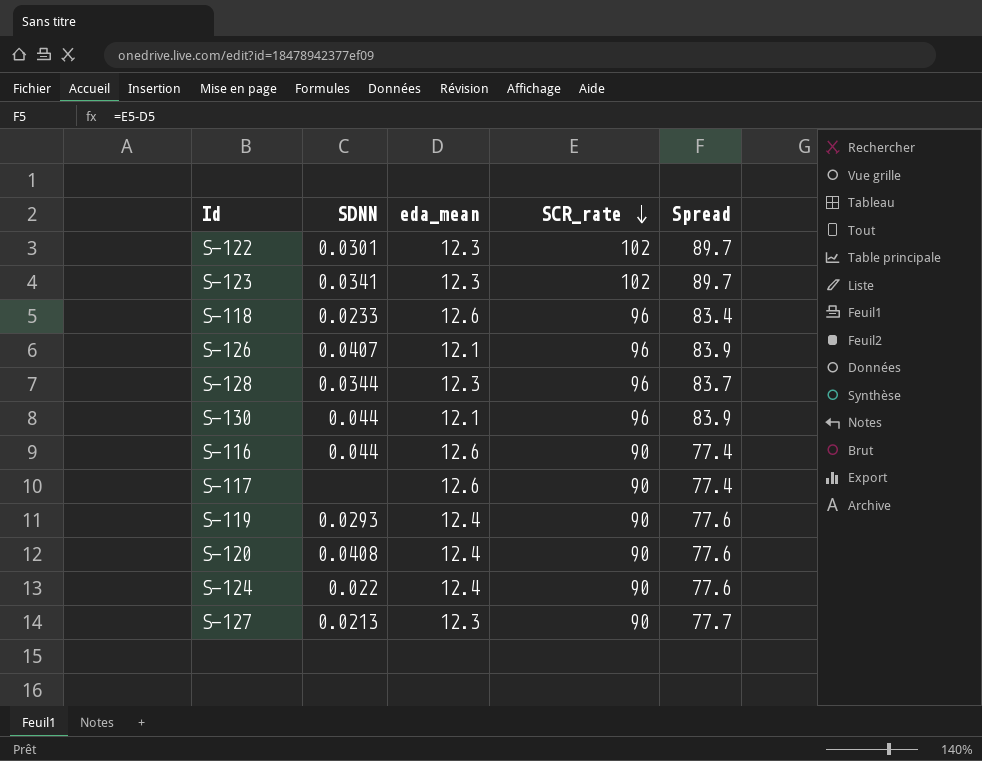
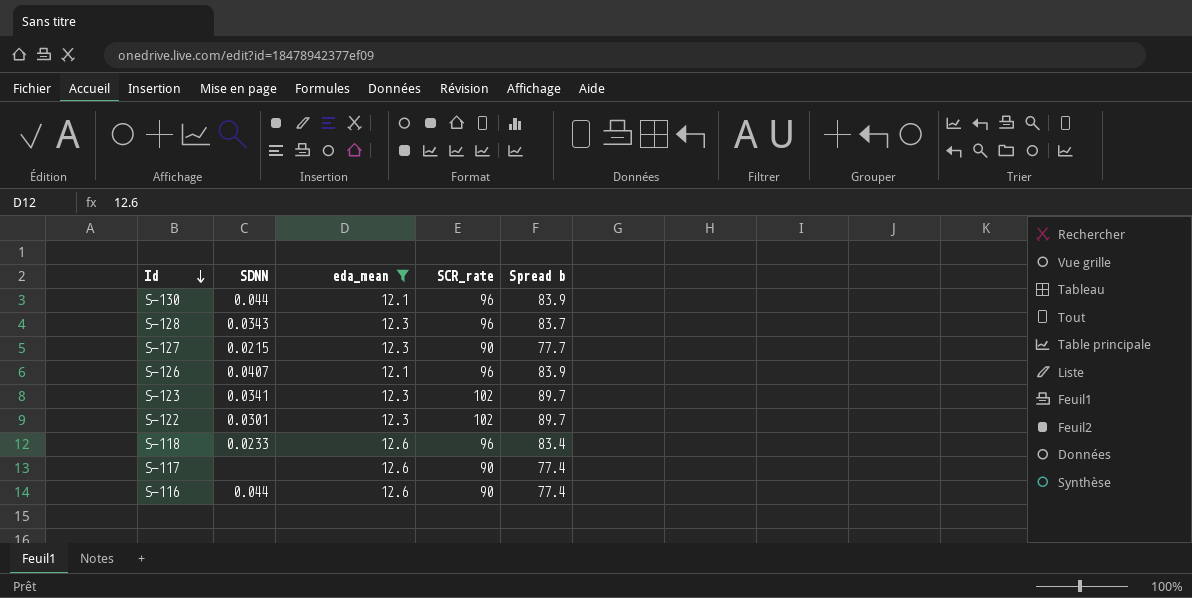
filter: none -> eda_mean != 12.4
row order: SCR_rate descending -> Id descending
column name: Spread -> Spread b
S-128 | SDNN: 0.0344 -> 0.0343
S-127 | SDNN: 0.0213 -> 0.0215

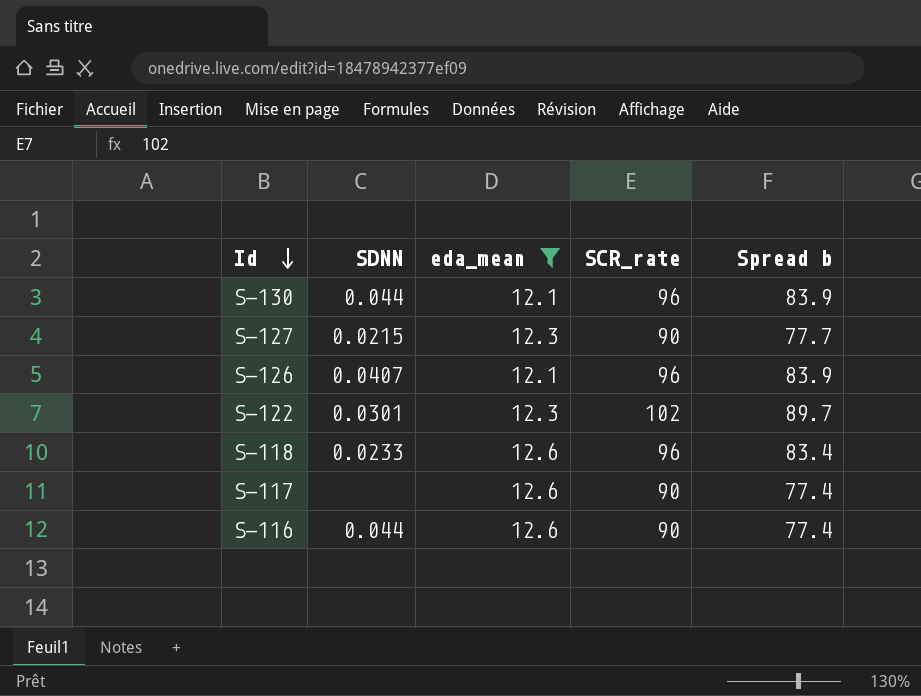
row S-128: 0.0343 | 12.3 | 96 | 83.7 -> none
row S-123: 0.0341 | 12.3 | 102 | 89.7 -> none

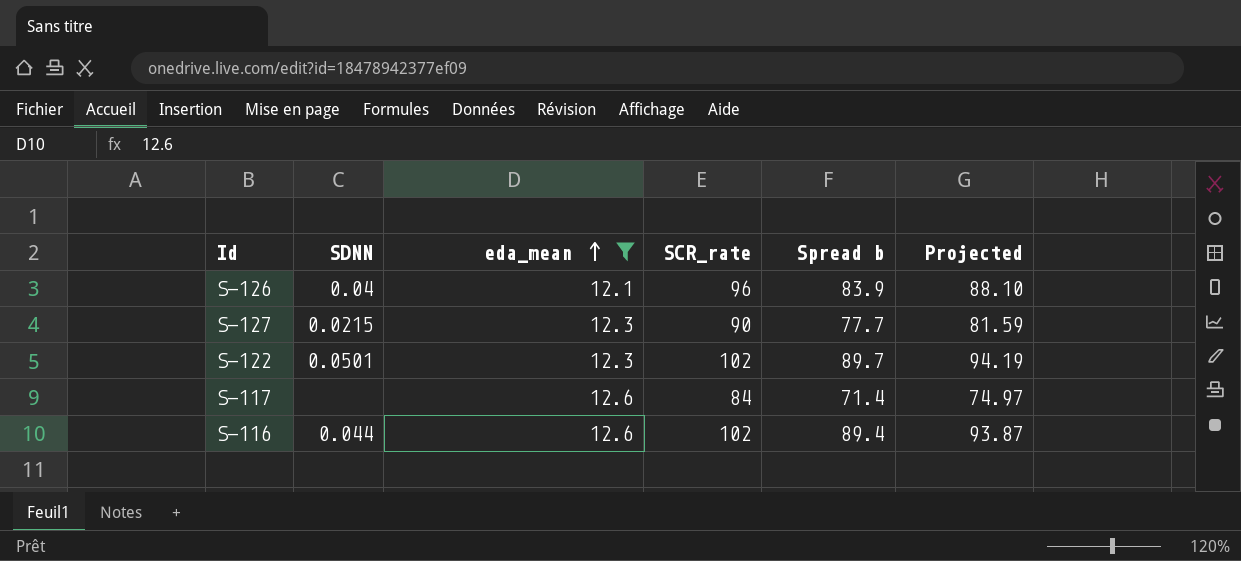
row order: Id descending -> eda_mean ascending
column Projected | formula: none -> [Spread b] * 1.05
row S-130: 0.044 | 12.1 | 96 | 83.9 -> none
row S-118: 0.0233 | 12.6 | 96 | 83.4 -> none
S-126 | SDNN: 0.0407 -> 0.04
S-122 | SDNN: 0.0301 -> 0.0501
S-117 | SCR_rate: 90 -> 84
S-117 | Spread b: 77.4 -> 71.4
S-116 | SCR_rate: 90 -> 102
S-116 | Spread b: 77.4 -> 89.4

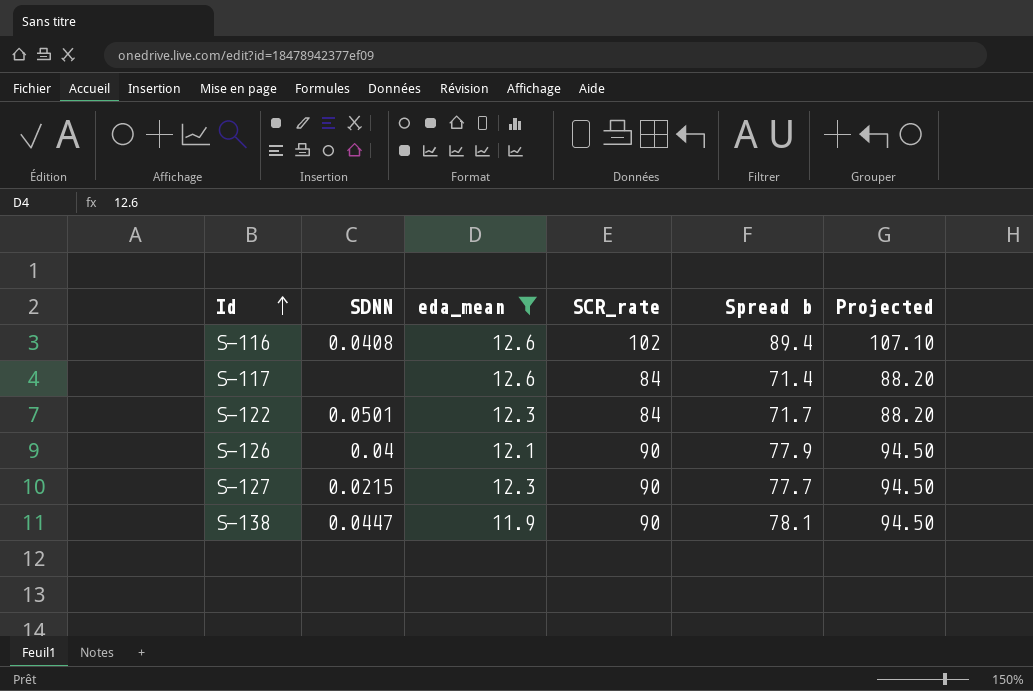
row order: eda_mean ascending -> Id ascending
column Projected | formula: [Spread b] * 1.05 -> [SCR_rate] * 1.05
S-116 | SDNN: 0.044 -> 0.0408
S-122 | SCR_rate: 102 -> 84
S-122 | Spread b: 89.7 -> 71.7
S-126 | SCR_rate: 96 -> 90
S-126 | Spread b: 83.9 -> 77.9
row S-138: none -> 0.0447 | 11.9 | 90 | 78.1 | 94.50

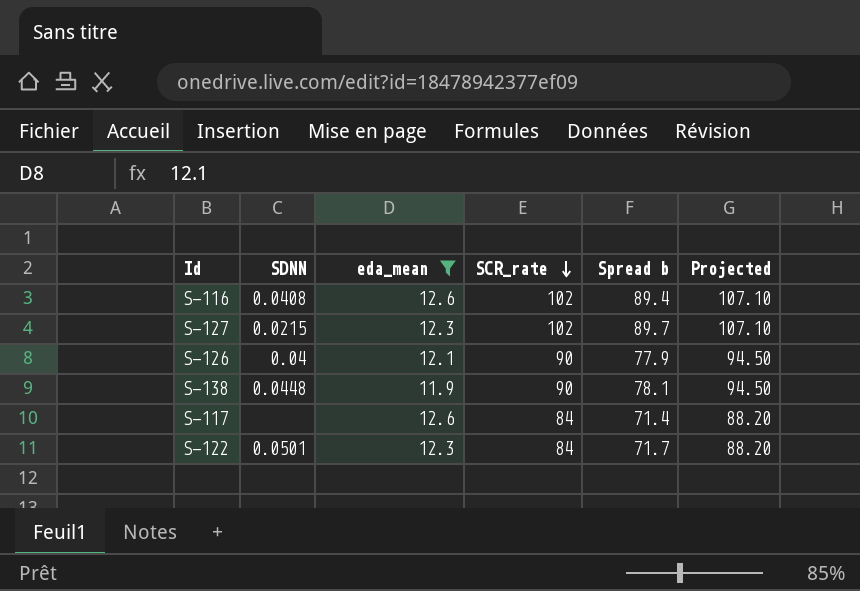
row order: Id ascending -> SCR_rate descending
S-127 | SCR_rate: 90 -> 102
S-127 | Spread b: 77.7 -> 89.7
S-127 | Projected: 94.50 -> 107.10
S-138 | SDNN: 0.0447 -> 0.0448

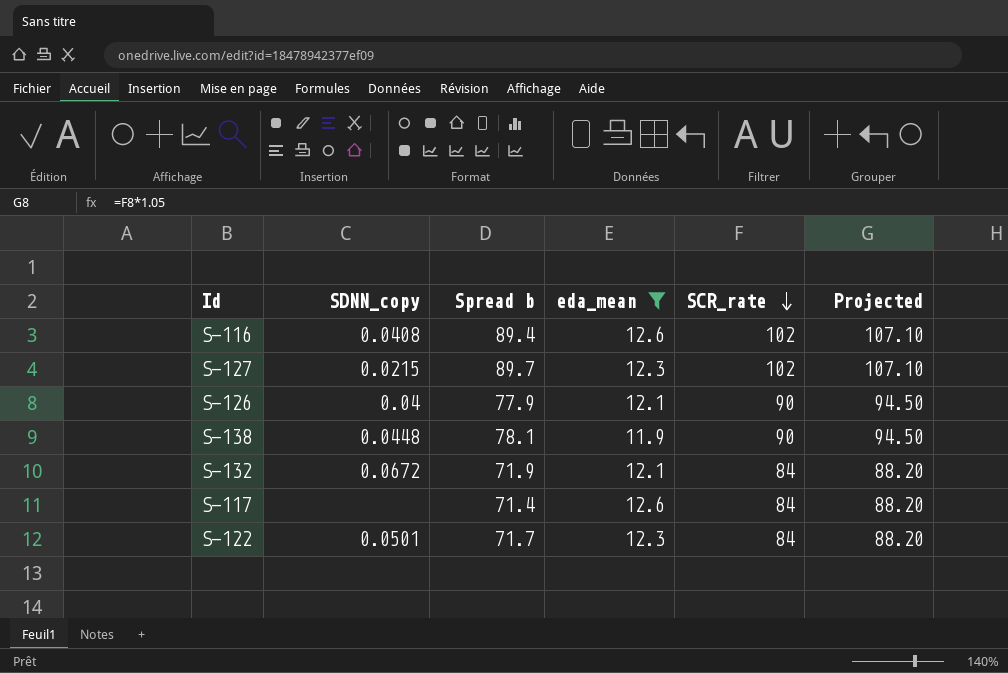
column name: SDNN -> SDNN_copy
column Spread b | position: 5 -> 3
row S-132: none -> 0.0672 | 71.9 | 12.1 | 84 | 88.20

